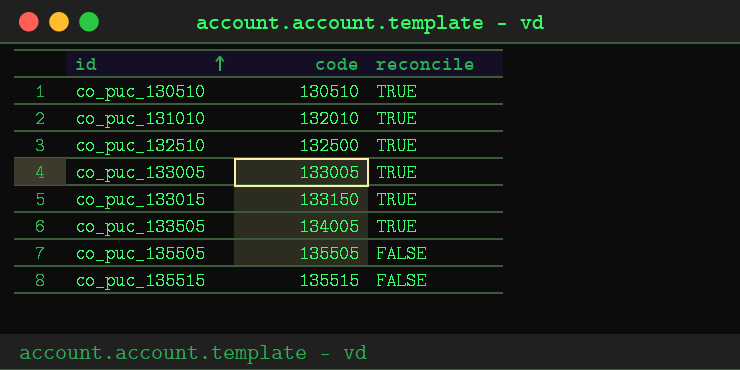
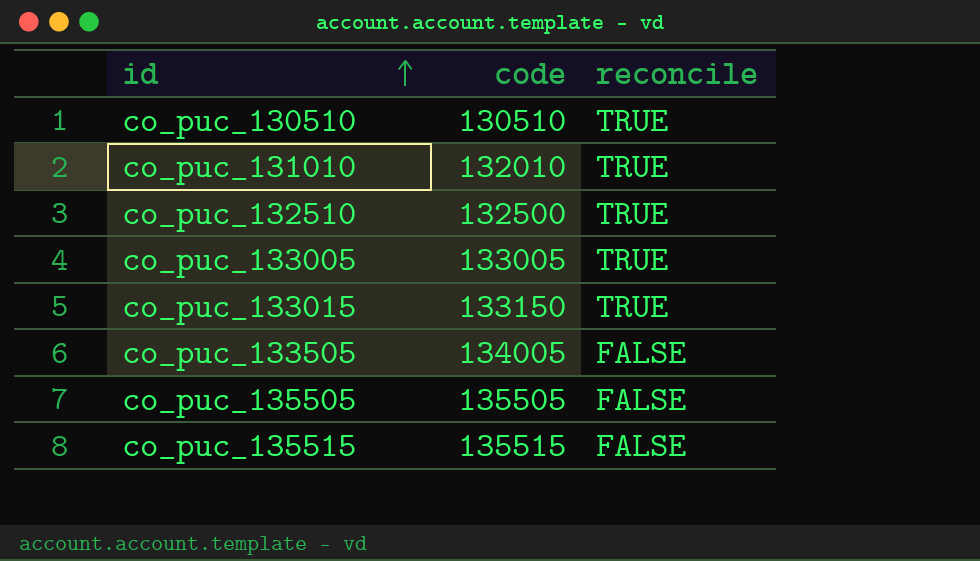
co_puc_133505 | reconcile: TRUE -> FALSE

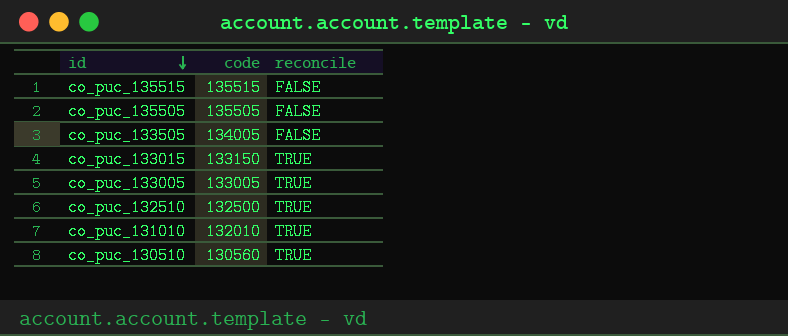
row order: id ascending -> id descending
co_puc_130510 | code: 130510 -> 130560

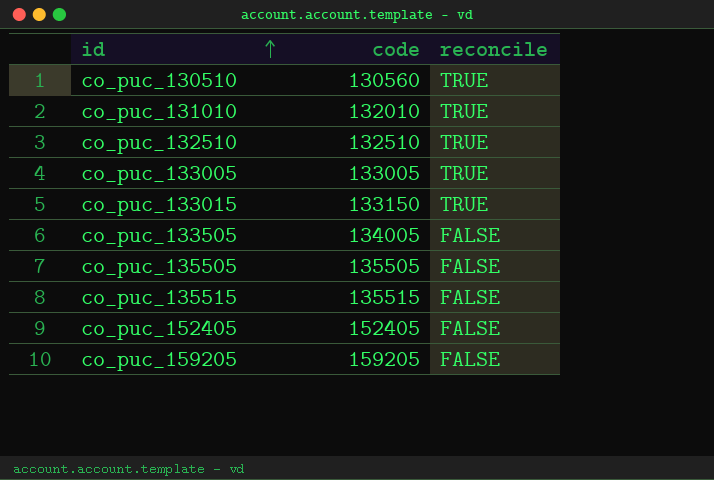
row order: id descending -> id ascending
co_puc_132510 | code: 132500 -> 132510
row co_puc_152405: none -> 152405 | FALSE
row co_puc_159205: none -> 159205 | FALSE

